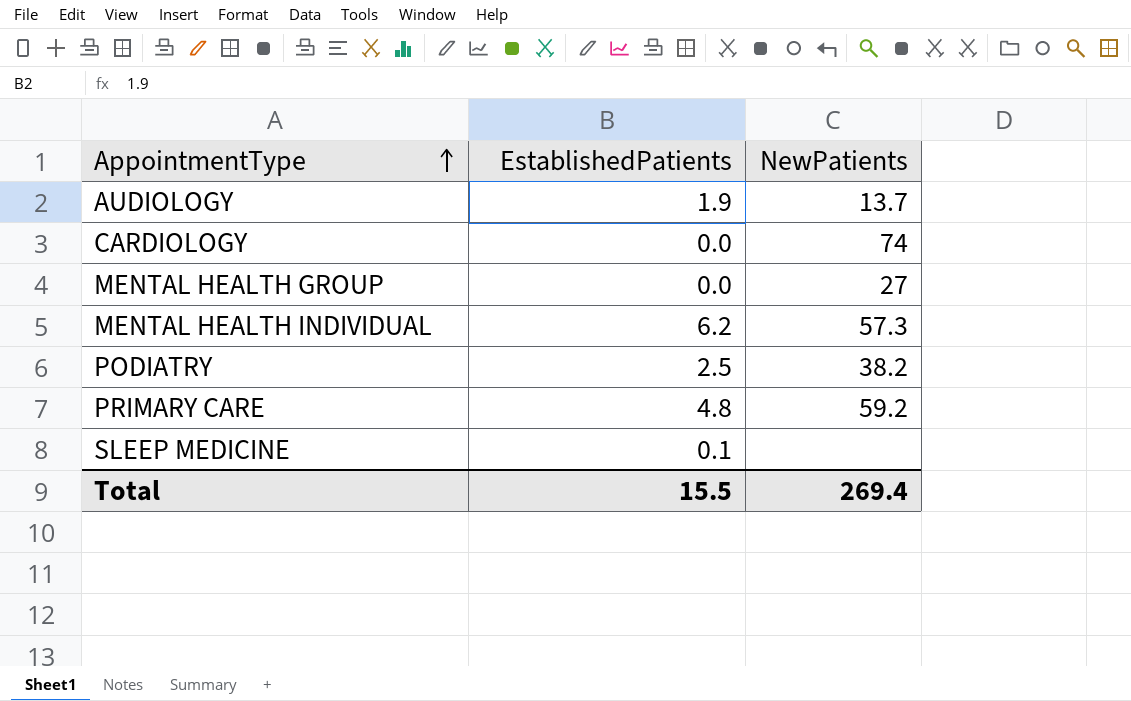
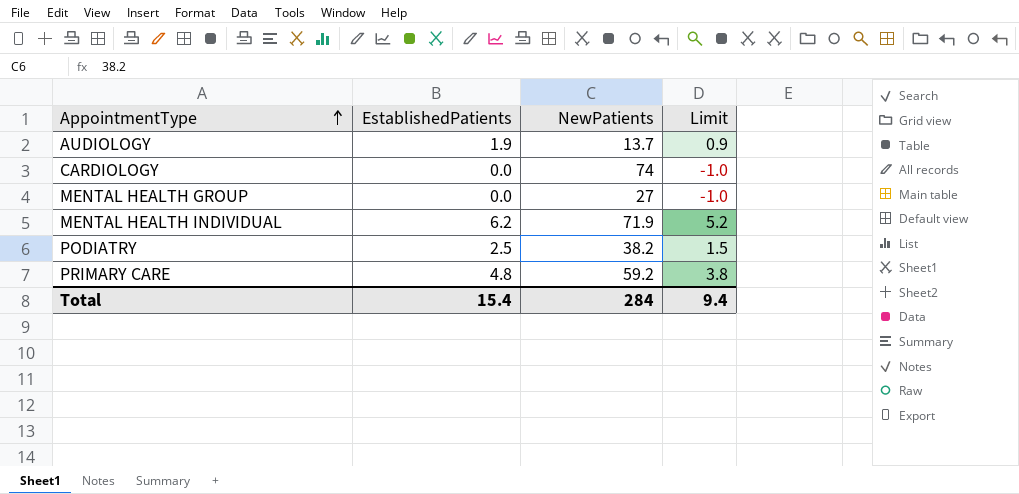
column Limit | formula: none -> [EstablishedPatients] - 1
row SLEEP MEDICINE: 0.1 | none -> none
MENTAL HEALTH INDIVIDUAL | NewPatients: 57.3 -> 71.9
Total | EstablishedPatients: 15.5 -> 15.4
Total | NewPatients: 269.4 -> 284

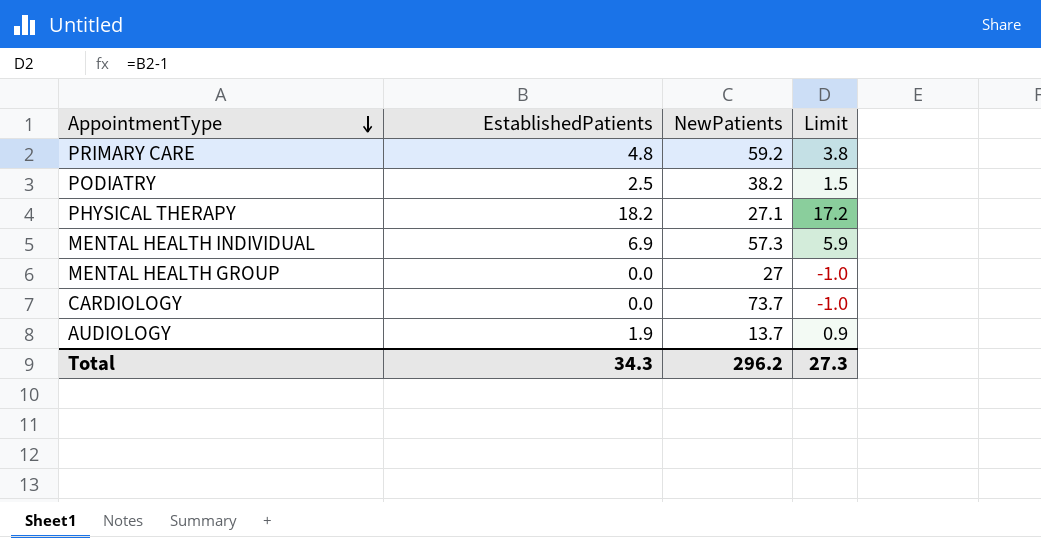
row order: AppointmentType ascending -> AppointmentType descending
row PHYSICAL THERAPY: none -> 18.2 | 27.1 | 17.2
MENTAL HEALTH INDIVIDUAL | EstablishedPatients: 6.2 -> 6.9
MENTAL HEALTH INDIVIDUAL | NewPatients: 71.9 -> 57.3
MENTAL HEALTH INDIVIDUAL | Limit: 5.2 -> 5.9
CARDIOLOGY | NewPatients: 74 -> 73.7
Total | EstablishedPatients: 15.4 -> 34.3
Total | NewPatients: 284 -> 296.2
Total | Limit: 9.4 -> 27.3

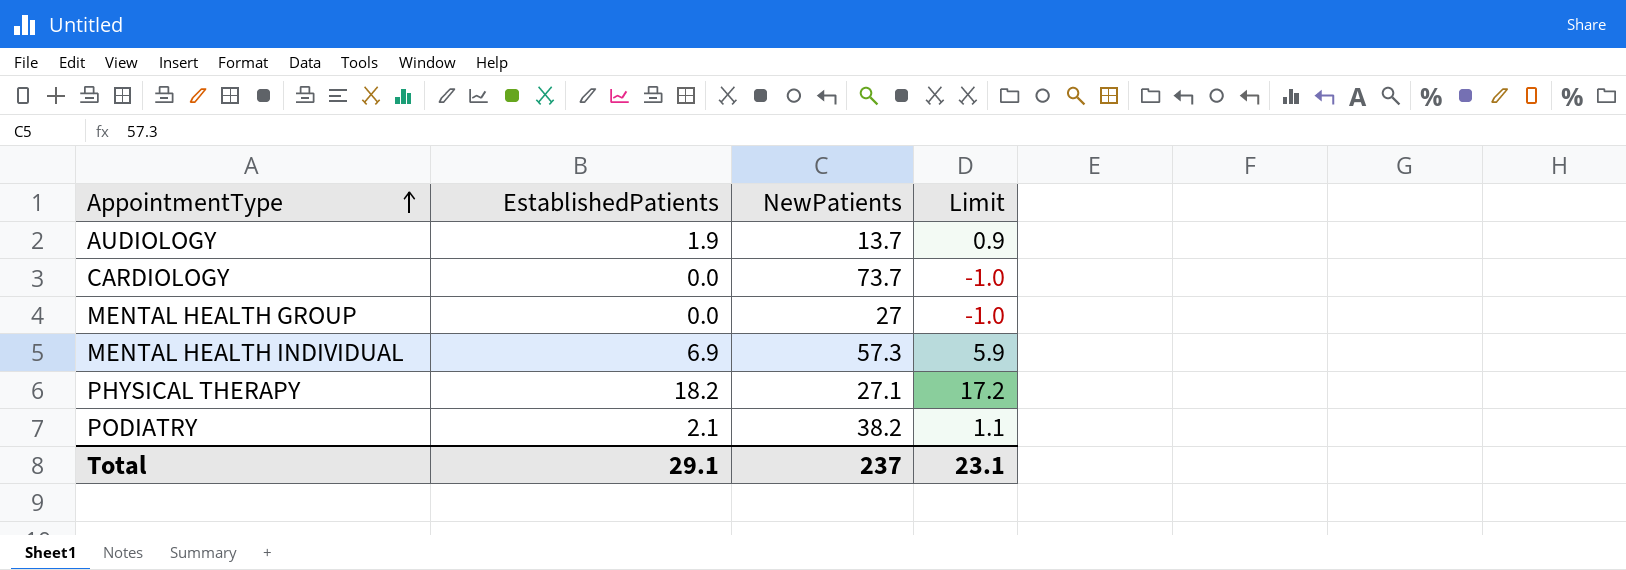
row order: AppointmentType descending -> AppointmentType ascending
row PRIMARY CARE: 4.8 | 59.2 | 3.8 -> none
PODIATRY | EstablishedPatients: 2.5 -> 2.1
PODIATRY | Limit: 1.5 -> 1.1
Total | EstablishedPatients: 34.3 -> 29.1
Total | NewPatients: 296.2 -> 237
Total | Limit: 27.3 -> 23.1

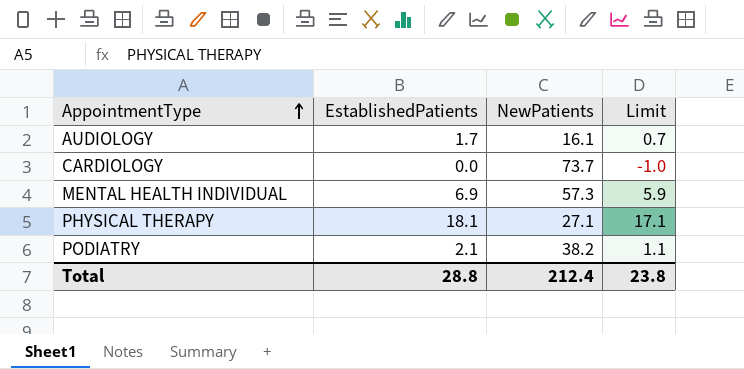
row MENTAL HEALTH GROUP: 0.0 | 27 | -1.0 -> none
AUDIOLOGY | EstablishedPatients: 1.9 -> 1.7
AUDIOLOGY | NewPatients: 13.7 -> 16.1
AUDIOLOGY | Limit: 0.9 -> 0.7
PHYSICAL THERAPY | EstablishedPatients: 18.2 -> 18.1
PHYSICAL THERAPY | Limit: 17.2 -> 17.1
Total | EstablishedPatients: 29.1 -> 28.8
Total | NewPatients: 237 -> 212.4
Total | Limit: 23.1 -> 23.8

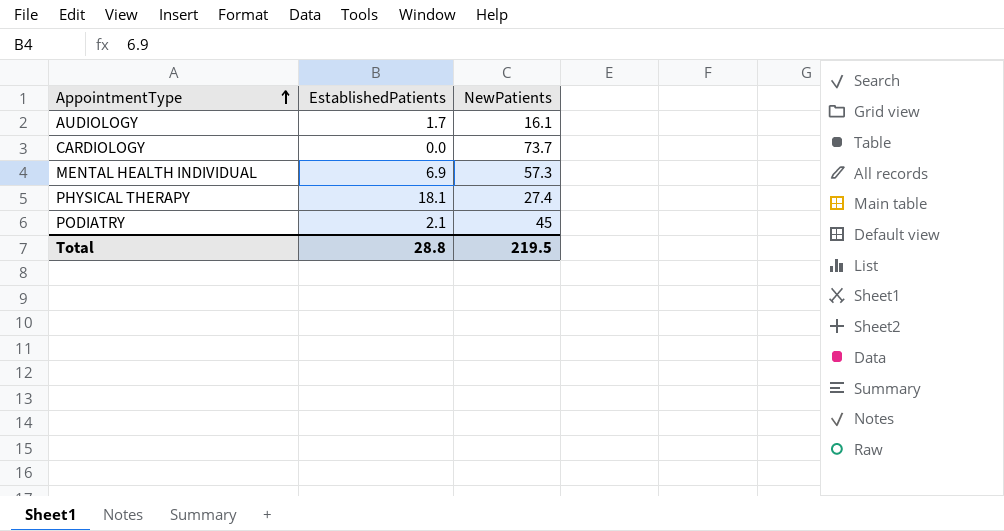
column Limit | formula: [EstablishedPatients] - 1 -> none
PHYSICAL THERAPY | NewPatients: 27.1 -> 27.4
PODIATRY | NewPatients: 38.2 -> 45
Total | NewPatients: 212.4 -> 219.5

